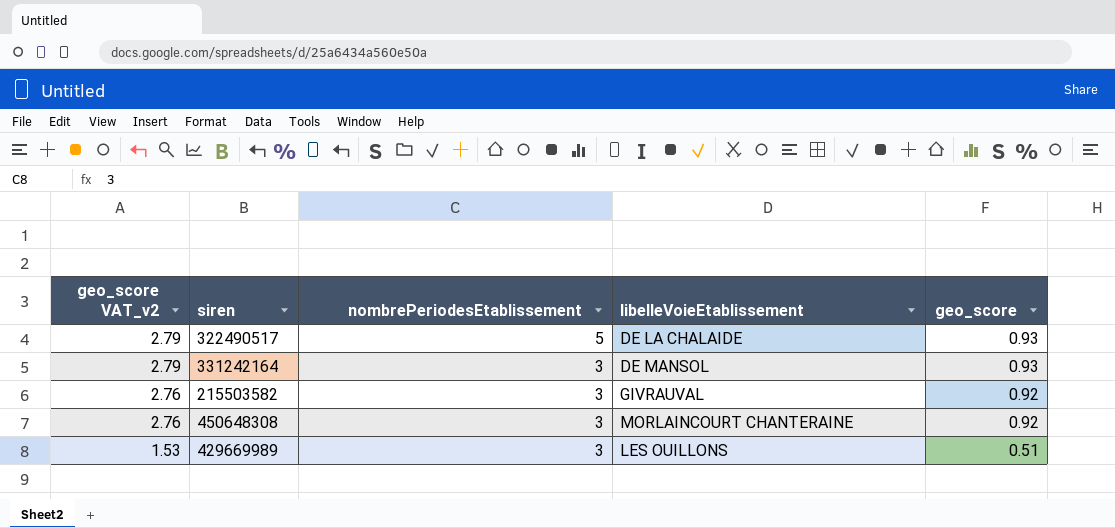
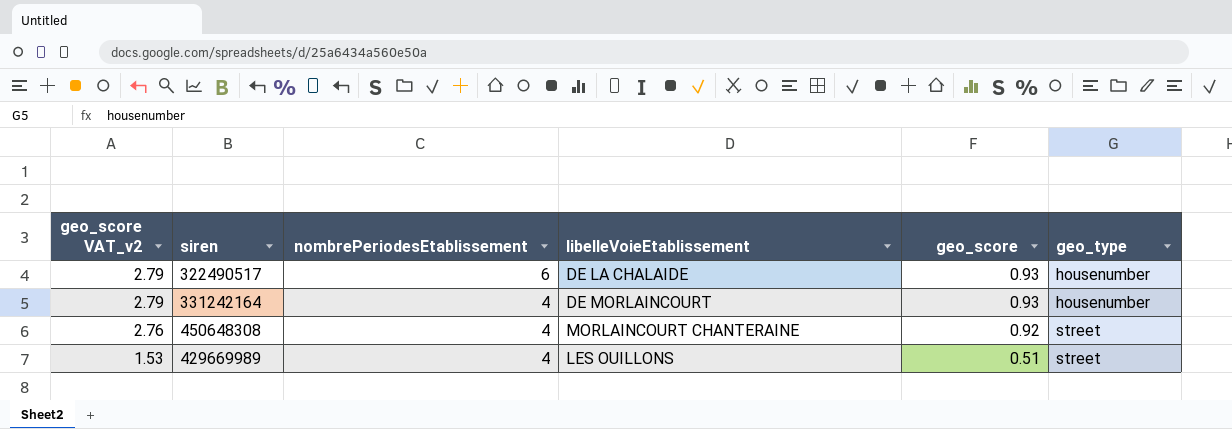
column geo_type | position: none -> 6
row 215503582: 2.76 | 3 | GIVRAUVAL | 0.92 -> none
322490517 | nombrePeriodesEtablissement: 5 -> 6
331242164 | nombrePeriodesEtablissement: 3 -> 4
331242164 | libelleVoieEtablissement: DE MANSOL -> DE MORLAINCOURT
450648308 | nombrePeriodesEtablissement: 3 -> 4
429669989 | nombrePeriodesEtablissement: 3 -> 4

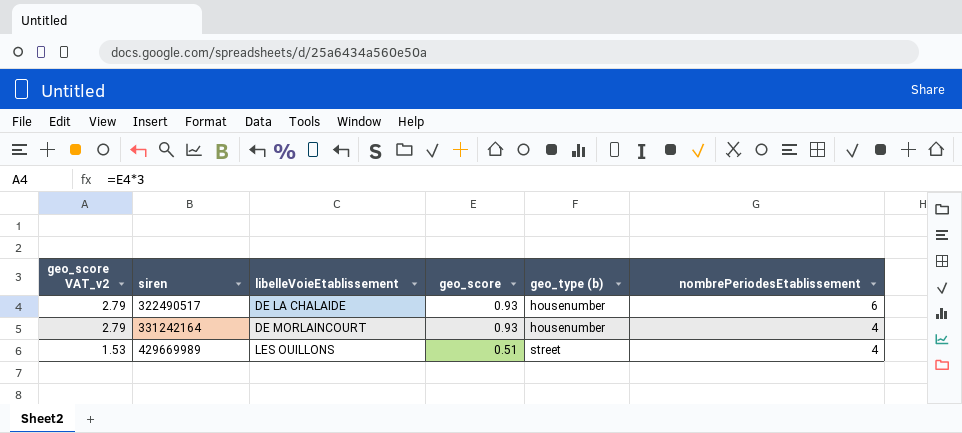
column name: geo_type -> geo_type (b)
column nombrePeriodesEtablissement | position: 3 -> 6
row 450648308: 2.76 | 4 | MORLAINCOURT CHANTERAINE | 0.92 | street -> none

